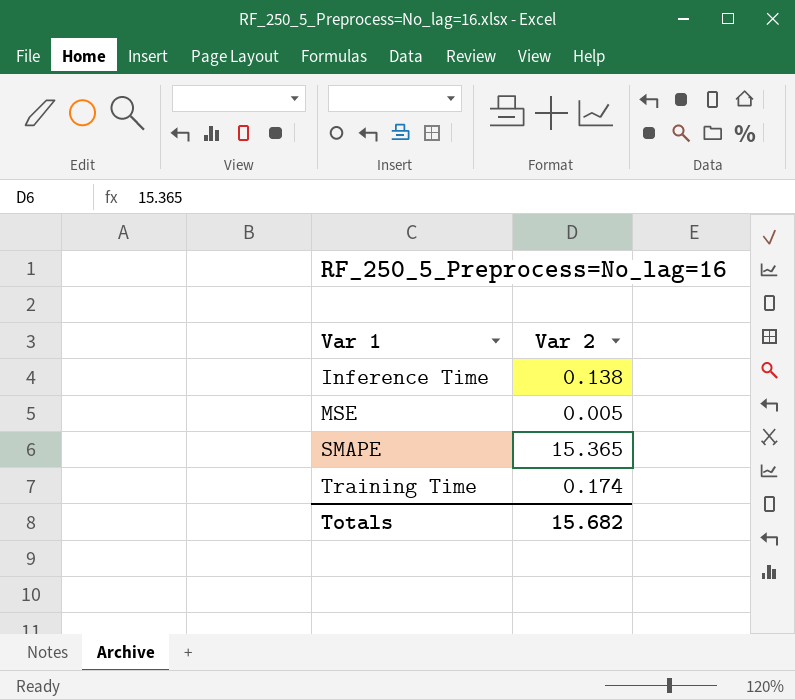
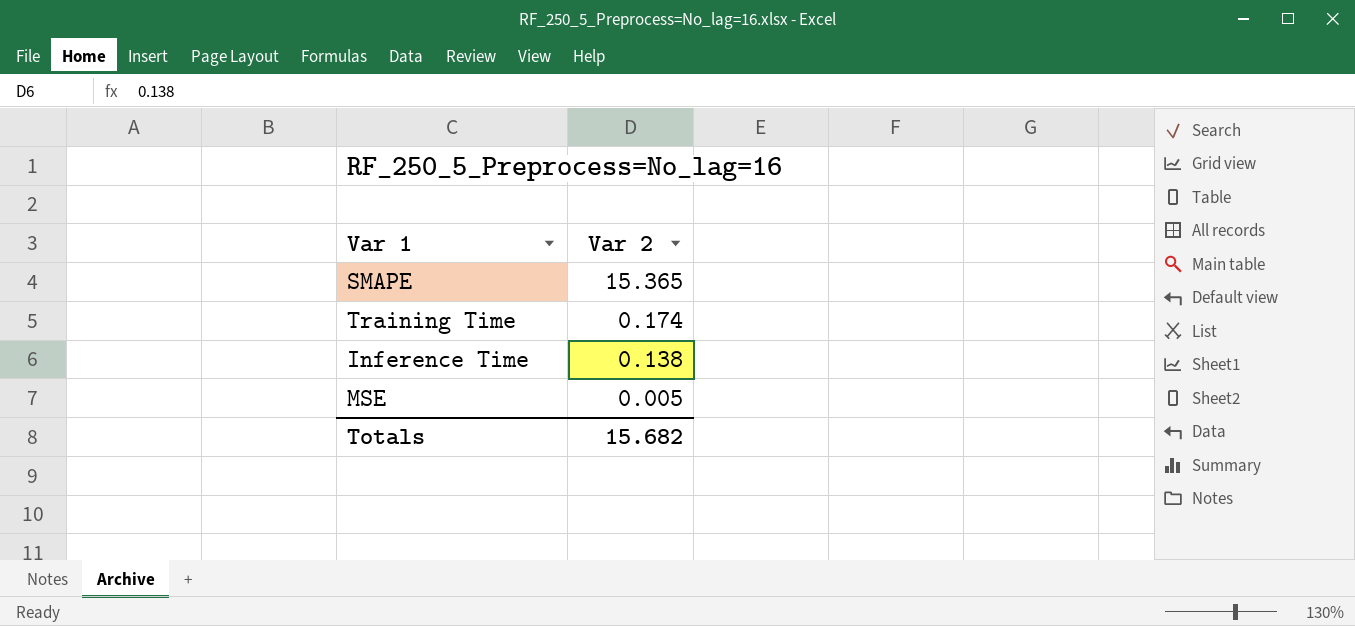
row order: Var 1 ascending -> Var 2 descending

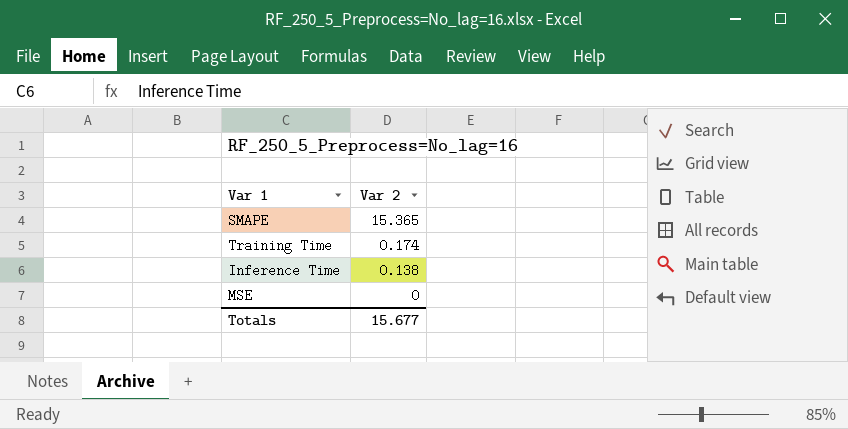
MSE | Var 2: 0.005 -> 0
Totals | Var 2: 15.682 -> 15.677

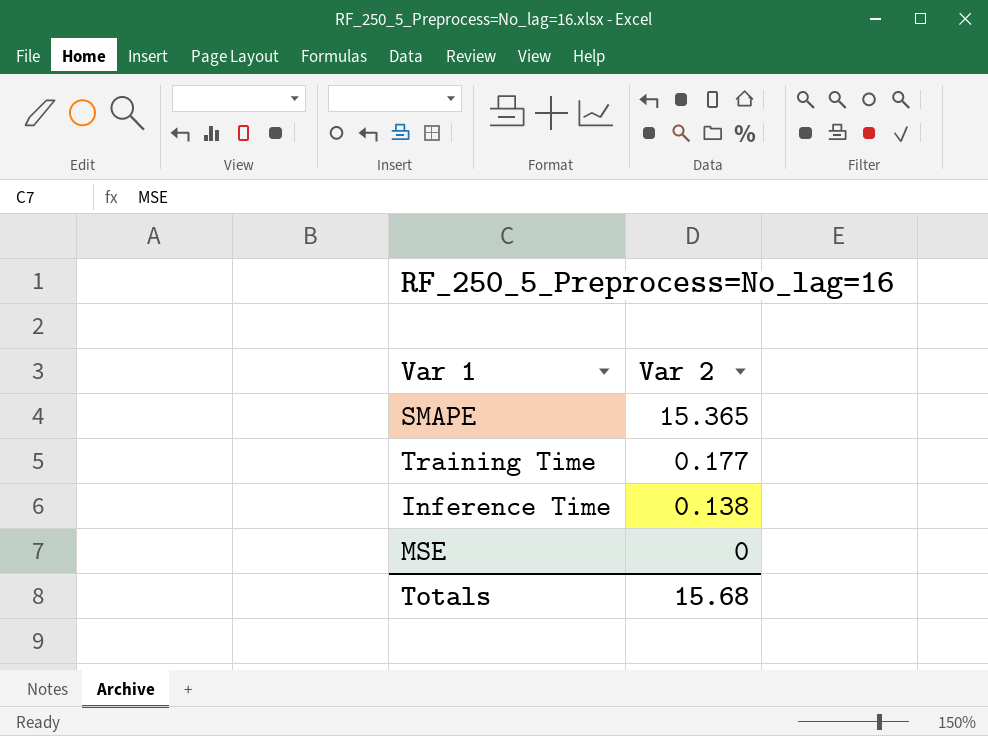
Training Time | Var 2: 0.174 -> 0.177
Totals | Var 2: 15.677 -> 15.68

